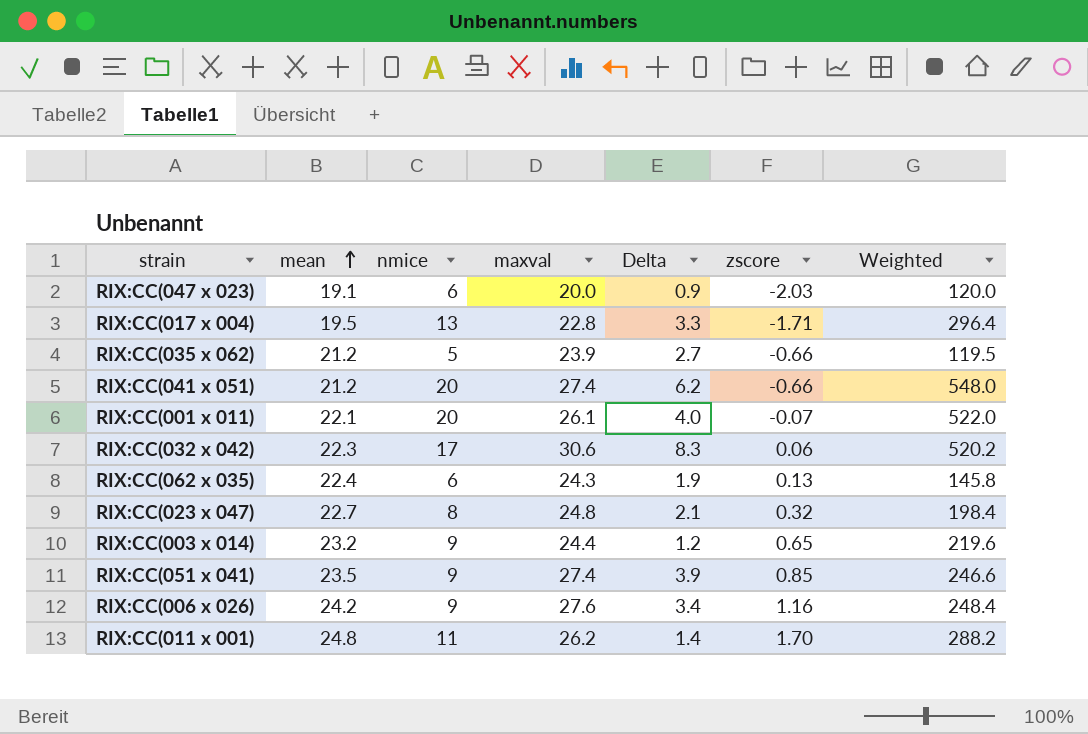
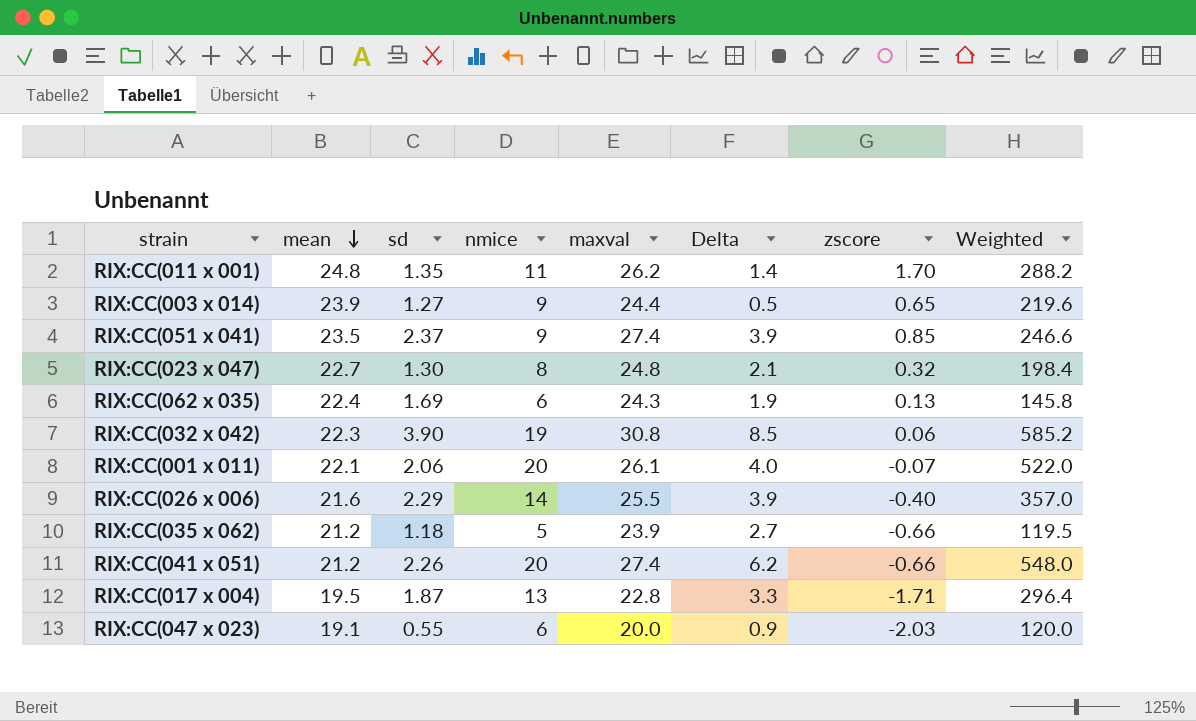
row order: mean ascending -> mean descending
column sd | position: none -> 3
row RIX:CC(006 x 026): 24.2 | 9 | 27.6 | 3.4 | 1.16 | 248.4 -> none
RIX:CC(003 x 014) | mean: 23.2 -> 23.9
RIX:CC(003 x 014) | Delta: 1.2 -> 0.5
RIX:CC(032 x 042) | nmice: 17 -> 19
RIX:CC(032 x 042) | maxval: 30.6 -> 30.8
RIX:CC(032 x 042) | Delta: 8.3 -> 8.5
RIX:CC(032 x 042) | Weighted: 520.2 -> 585.2
row RIX:CC(026 x 006): none -> 21.6 | 2.29 | 14 | 25.5 | 3.9 | -0.40 | 357.0

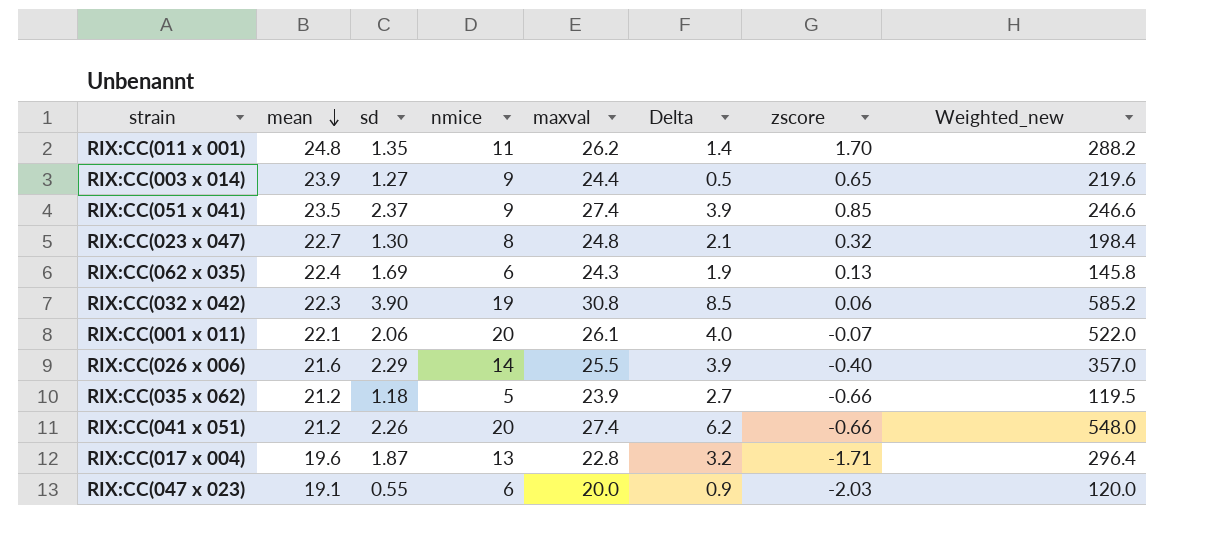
column name: Weighted -> Weighted_new
RIX:CC(017 x 004) | mean: 19.5 -> 19.6
RIX:CC(017 x 004) | Delta: 3.3 -> 3.2

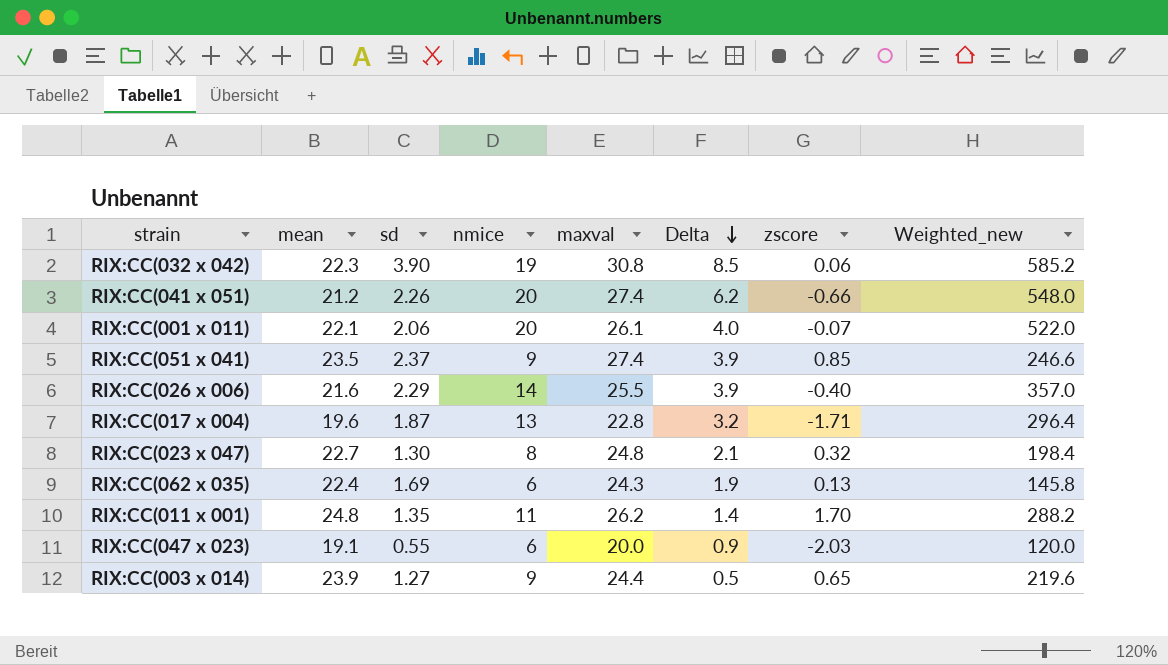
row order: mean descending -> Delta descending
row RIX:CC(035 x 062): 21.2 | 1.18 | 5 | 23.9 | 2.7 | -0.66 | 119.5 -> none

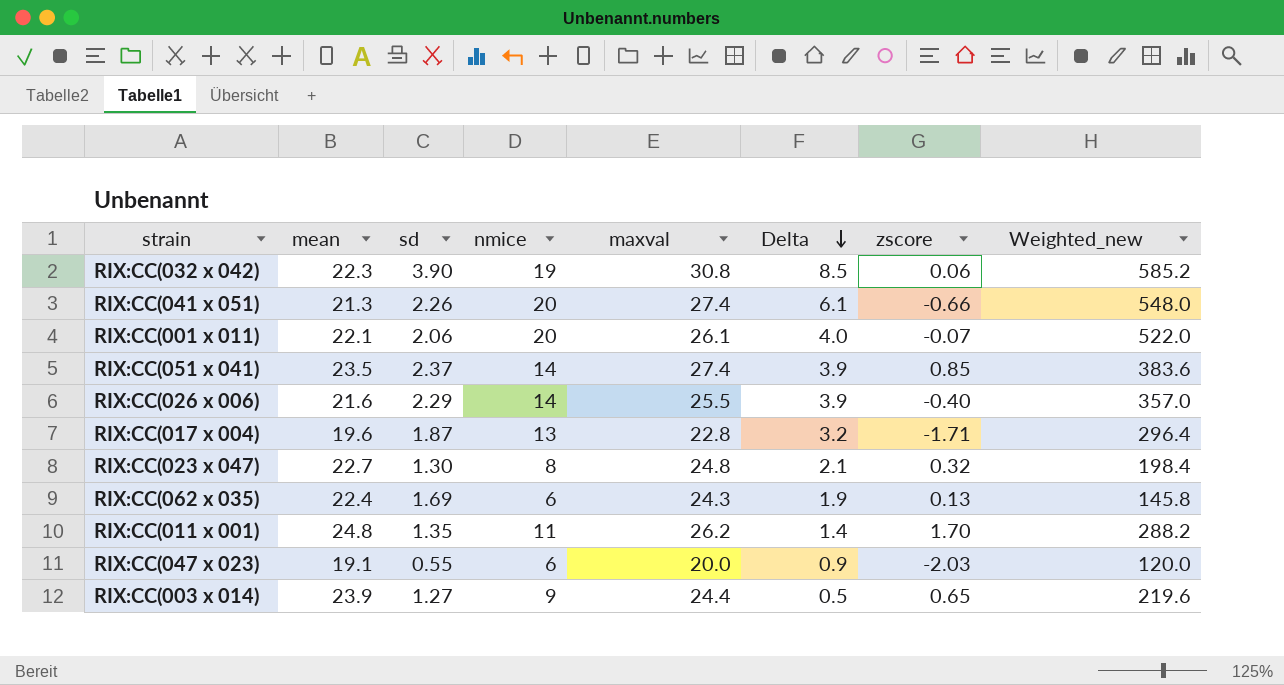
RIX:CC(041 x 051) | mean: 21.2 -> 21.3
RIX:CC(041 x 051) | Delta: 6.2 -> 6.1
RIX:CC(051 x 041) | nmice: 9 -> 14
RIX:CC(051 x 041) | Weighted_new: 246.6 -> 383.6

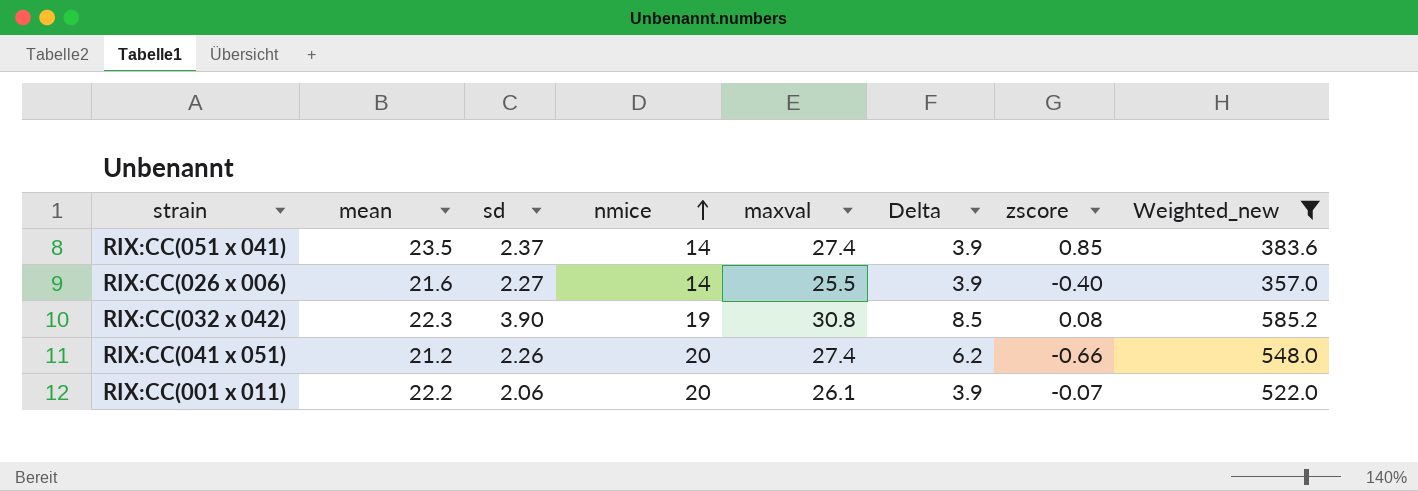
filter: none -> Weighted_new >= 357.0
row order: Delta descending -> nmice ascending
RIX:CC(026 x 006) | sd: 2.29 -> 2.27
RIX:CC(032 x 042) | zscore: 0.06 -> 0.08
RIX:CC(041 x 051) | mean: 21.3 -> 21.2
RIX:CC(041 x 051) | Delta: 6.1 -> 6.2
RIX:CC(001 x 011) | mean: 22.1 -> 22.2
RIX:CC(001 x 011) | Delta: 4.0 -> 3.9

